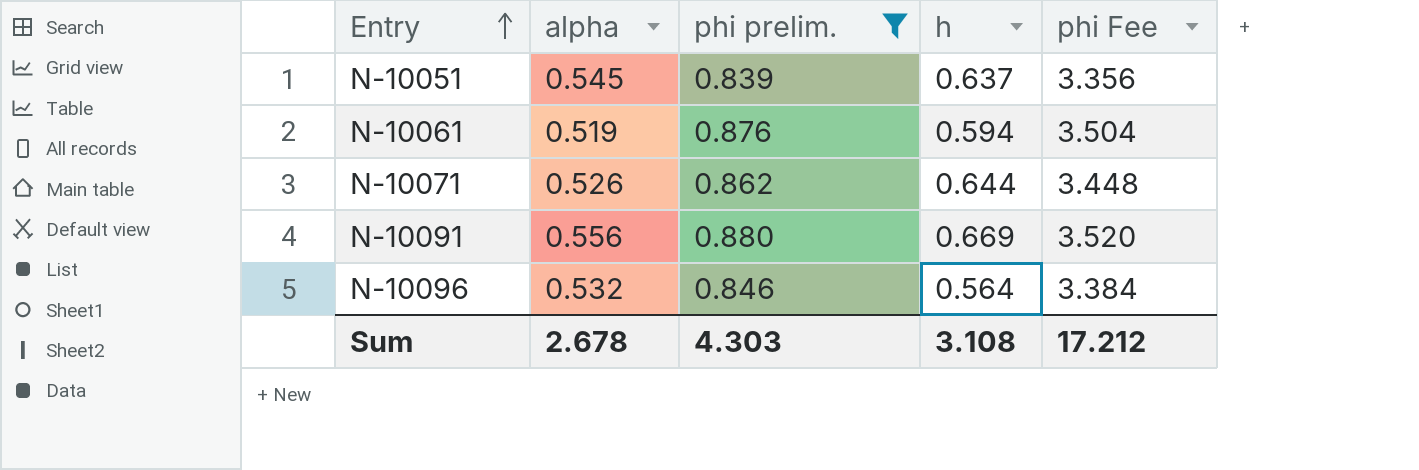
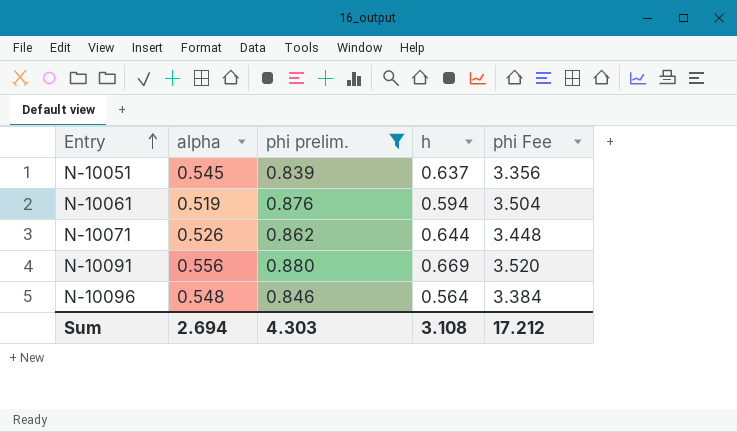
N-10096 | alpha: 0.532 -> 0.548
Sum | alpha: 2.678 -> 2.694

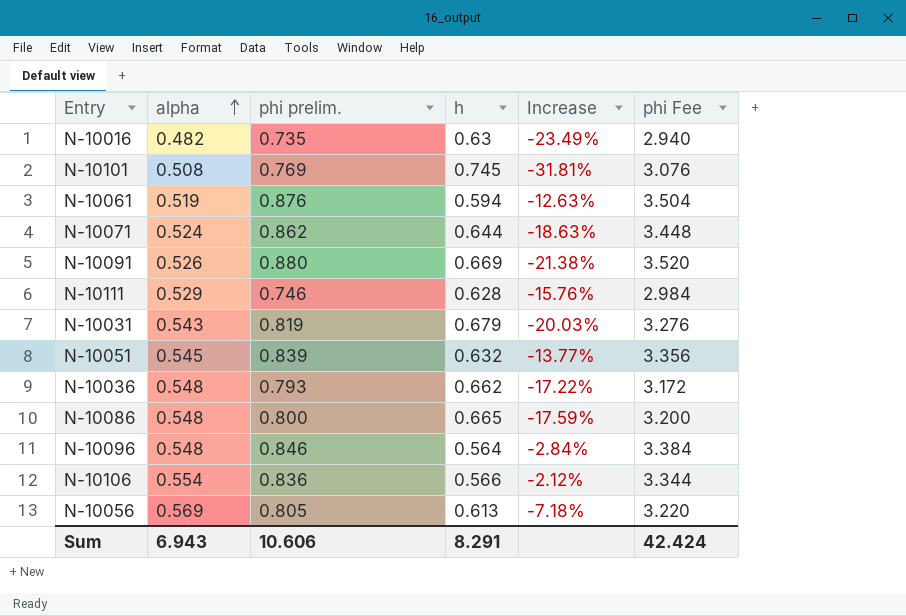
filter: phi prelim. >= 0.839 -> none
row order: Entry ascending -> alpha ascending
column Increase | formula: none -> ([alpha] - [h]) / [h]
N-10071 | alpha: 0.526 -> 0.524
N-10091 | alpha: 0.556 -> 0.526
N-10051 | h: 0.637 -> 0.632
Sum | alpha: 2.694 -> 6.943
Sum | phi prelim.: 4.303 -> 10.606
Sum | h: 3.108 -> 8.291
Sum | phi Fee: 17.212 -> 42.424

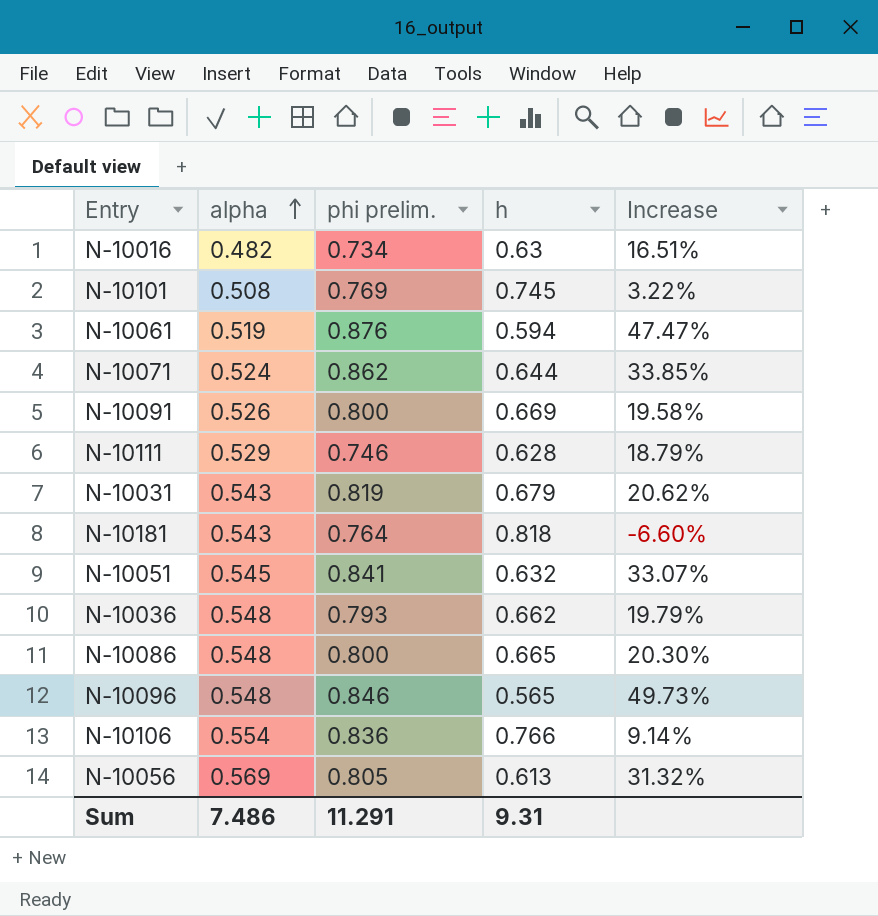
column phi Fee | formula: [phi prelim.] * 4 -> none
column Increase | formula: ([alpha] - [h]) / [h] -> ([phi prelim.] - [h]) / [h]
N-10016 | phi prelim.: 0.735 -> 0.734
N-10091 | phi prelim.: 0.880 -> 0.800
row N-10181: none -> 0.543 | 0.764 | 0.818 | -6.60%
N-10051 | phi prelim.: 0.839 -> 0.841
N-10096 | h: 0.564 -> 0.565
N-10106 | h: 0.566 -> 0.766
Sum | alpha: 6.943 -> 7.486
Sum | phi prelim.: 10.606 -> 11.291
Sum | h: 8.291 -> 9.31

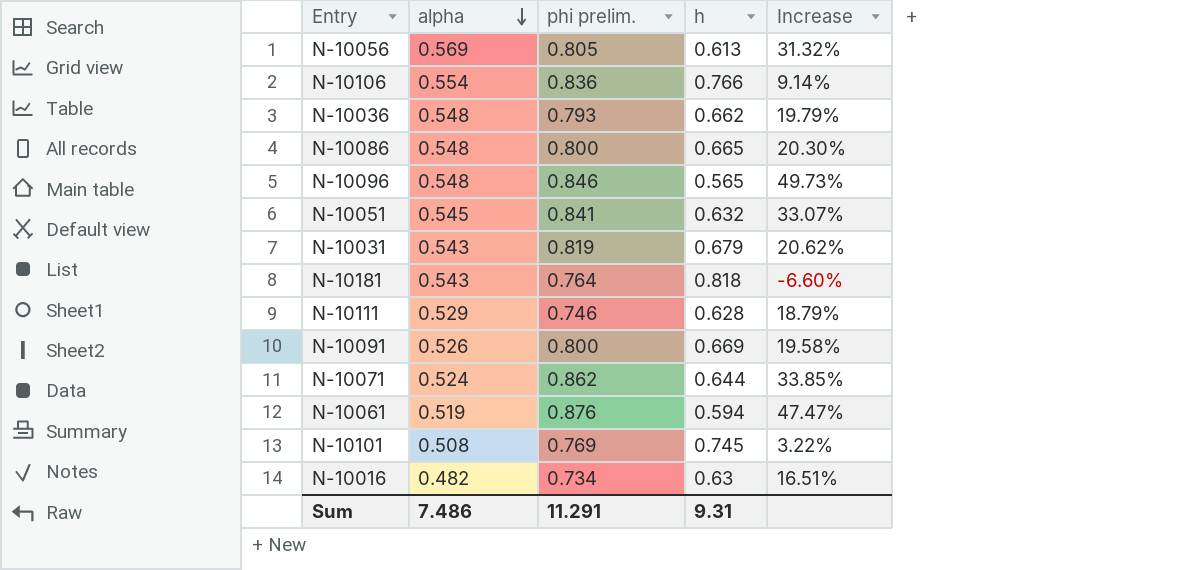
row order: alpha ascending -> alpha descending

